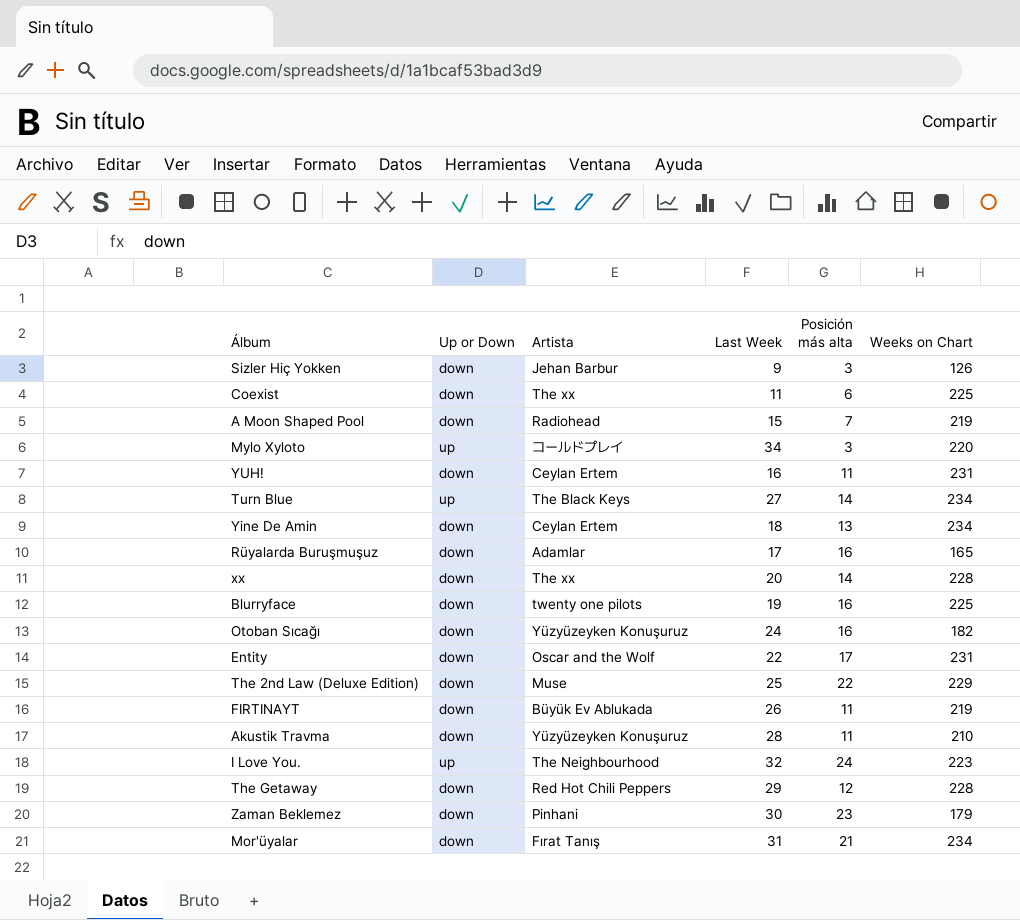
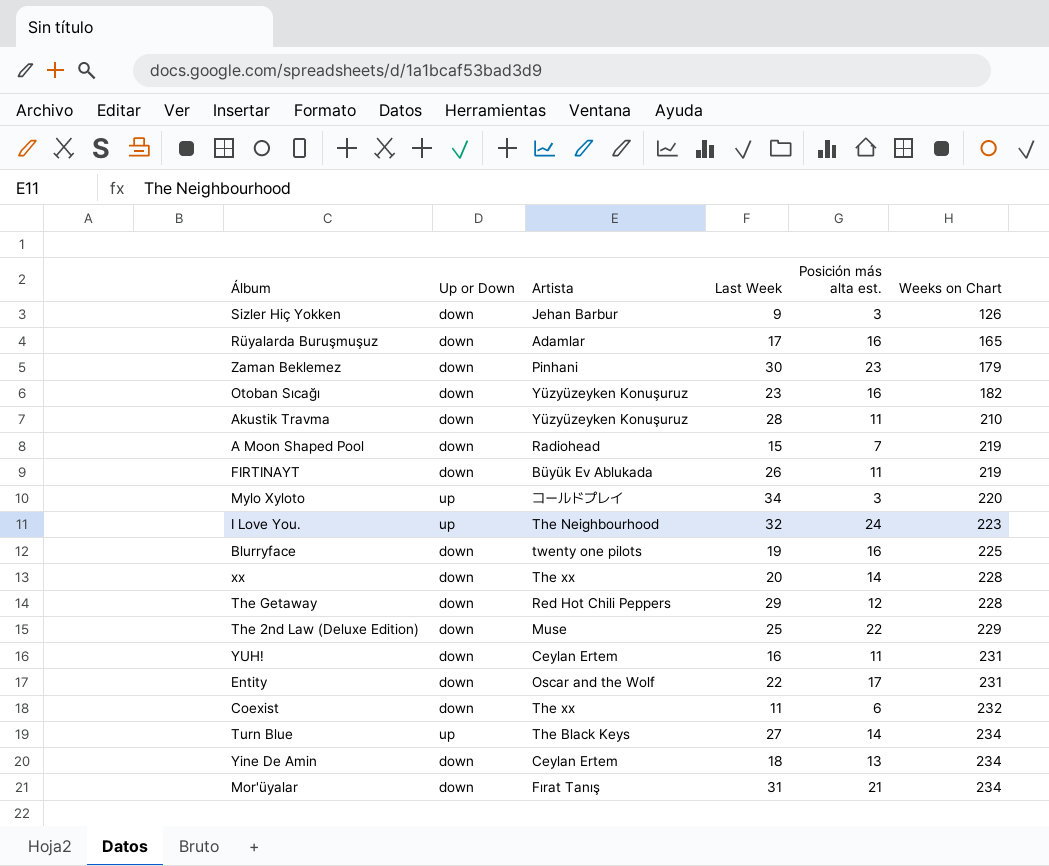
row order: none -> Weeks on Chart ascending
column name: Posición más alta -> Posición más alta est.
Otoban Sıcağı | Last Week: 24 -> 23
Coexist | Weeks on Chart: 225 -> 232

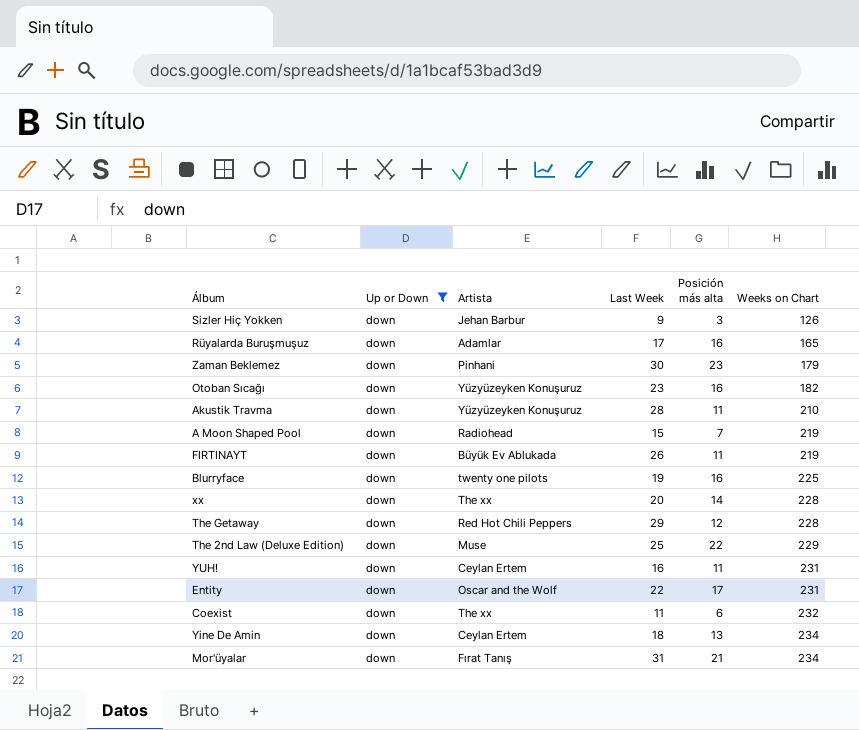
filter: none -> Up or Down = down
column name: Posición más alta est. -> Posición más alta

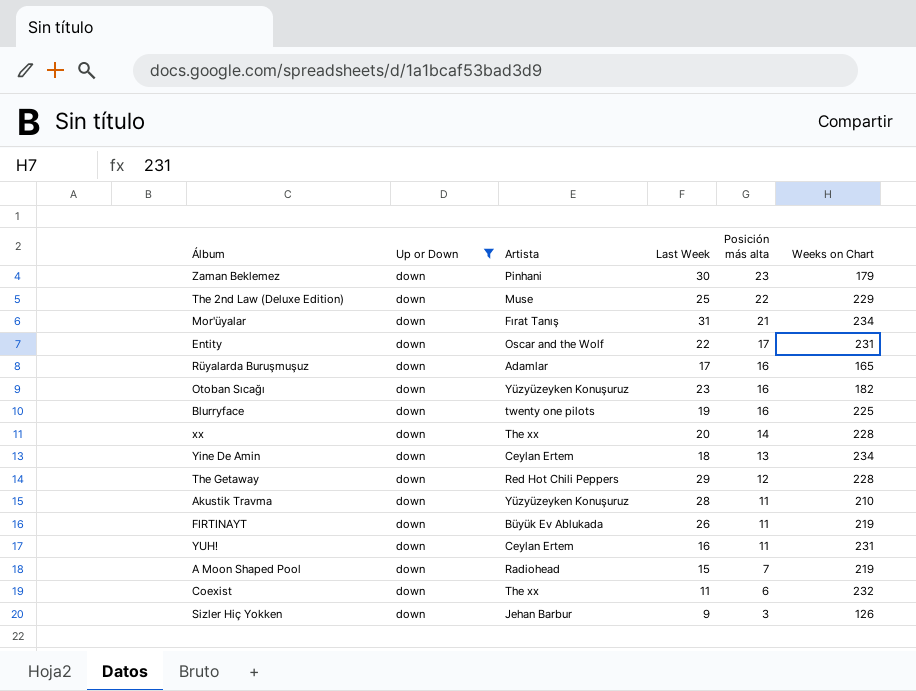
row order: Weeks on Chart ascending -> Posición más alta descending

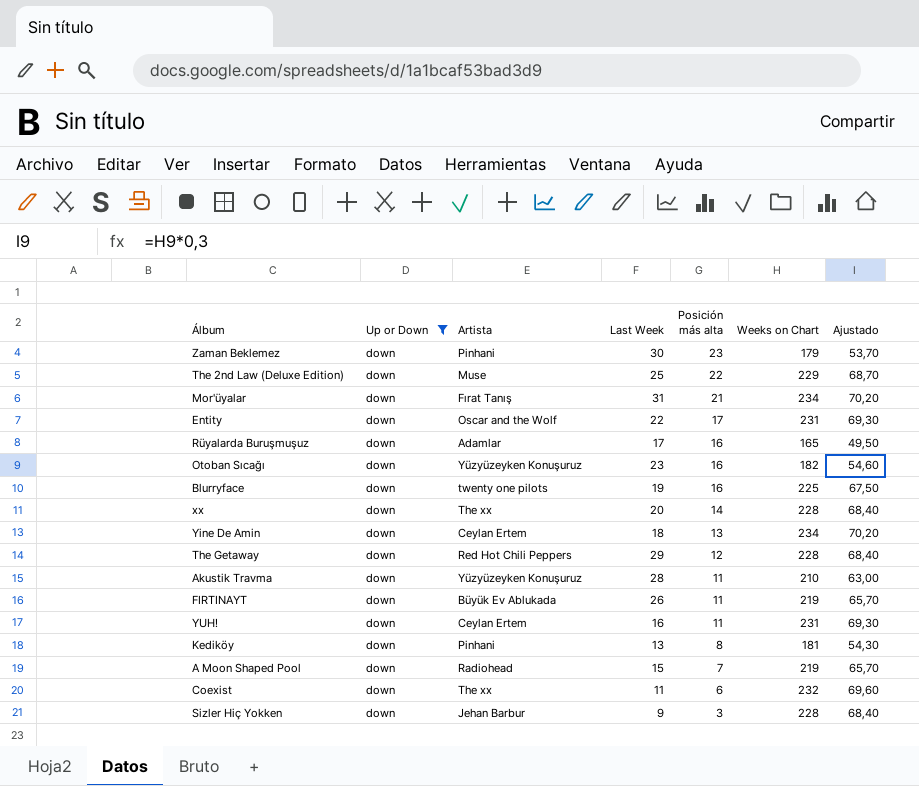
column Ajustado | formula: none -> [Weeks on Chart] * 0,3
row Kediköy: none -> down | Pinhani | 13 | 8 | 181 | 54,30
Sizler Hiç Yokken | Weeks on Chart: 126 -> 228

